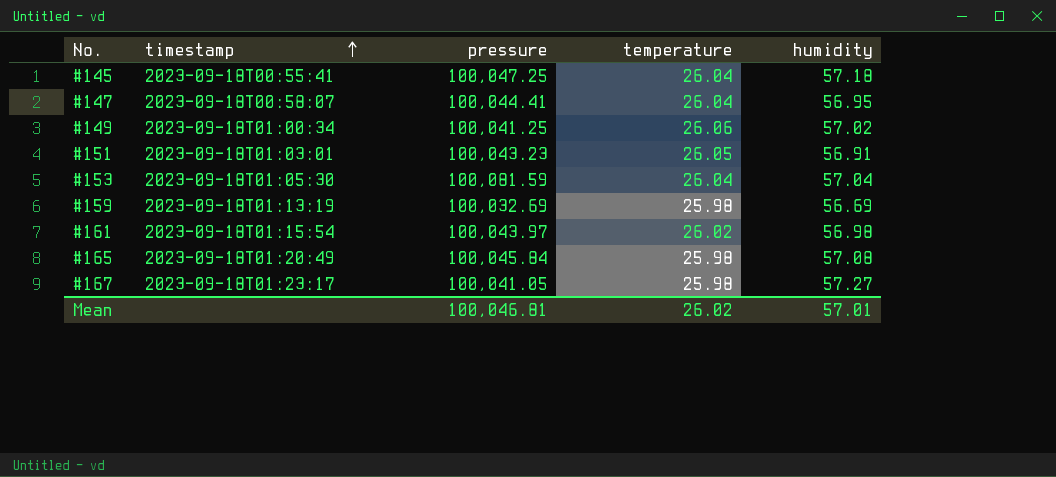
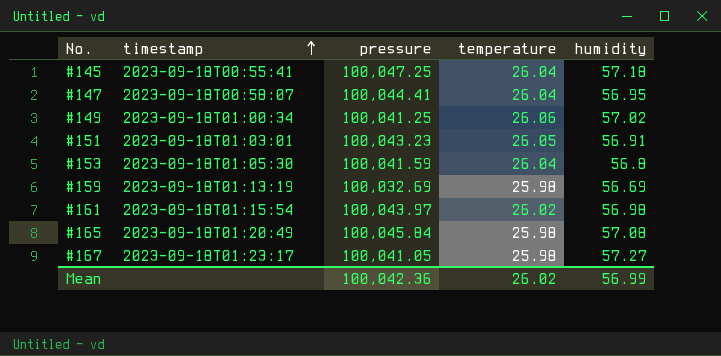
#153 | pressure: 100,081.59 -> 100,041.59
#153 | humidity: 57.04 -> 56.8
Mean | pressure: 100,046.81 -> 100,042.36
Mean | humidity: 57.01 -> 56.99

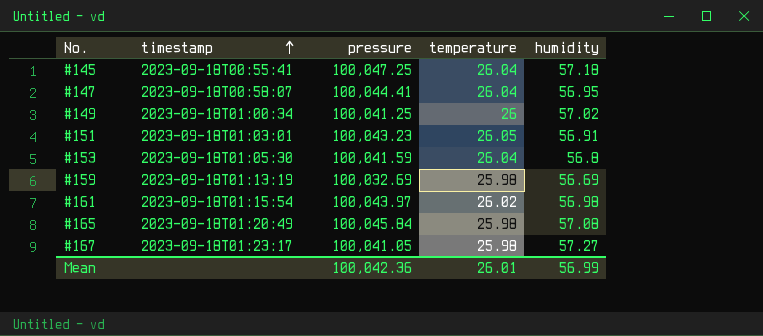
#149 | temperature: 26.06 -> 26
Mean | temperature: 26.02 -> 26.01

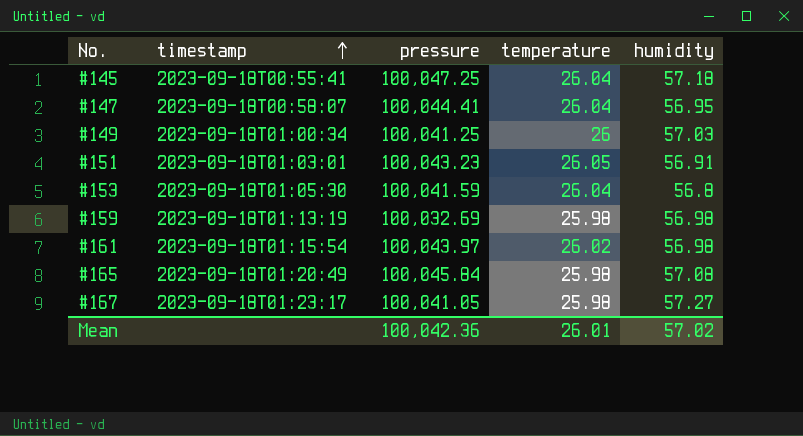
#149 | humidity: 57.02 -> 57.03
#159 | humidity: 56.69 -> 56.98
Mean | humidity: 56.99 -> 57.02

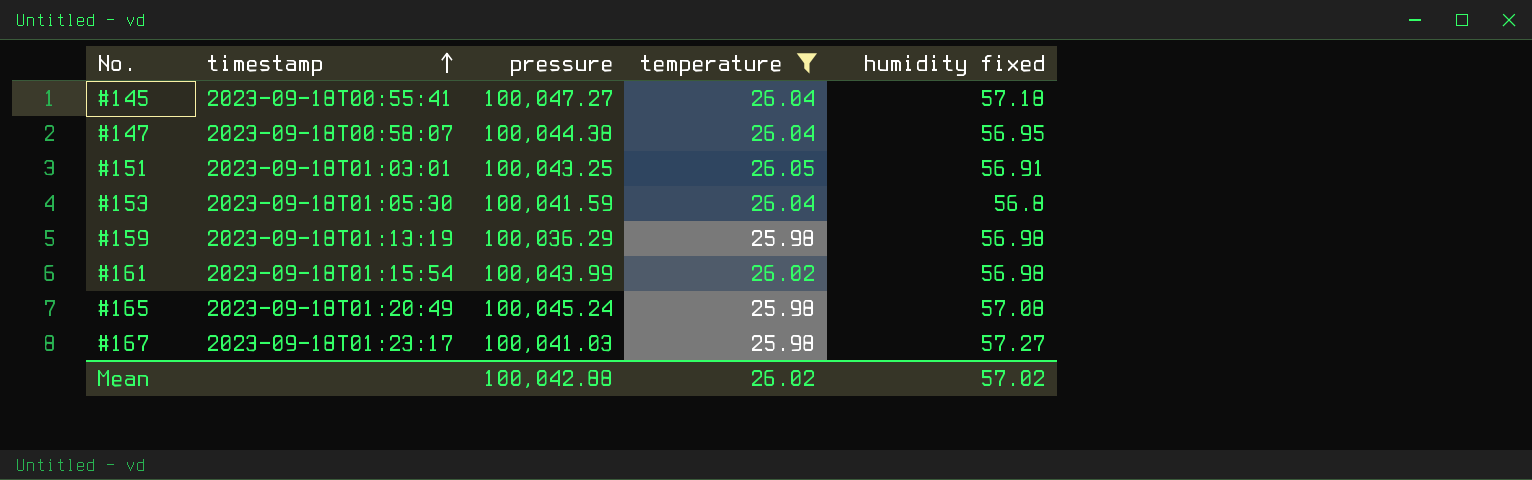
filter: none -> temperature != 26
column name: humidity -> humidity fixed
#145 | pressure: 100,047.25 -> 100,047.27
#147 | pressure: 100,044.41 -> 100,044.38
#151 | pressure: 100,043.23 -> 100,043.25
#159 | pressure: 100,032.69 -> 100,036.29
#161 | pressure: 100,043.97 -> 100,043.99
#165 | pressure: 100,045.84 -> 100,045.24
#167 | pressure: 100,041.05 -> 100,041.03
Mean | pressure: 100,042.36 -> 100,042.88
Mean | temperature: 26.01 -> 26.02

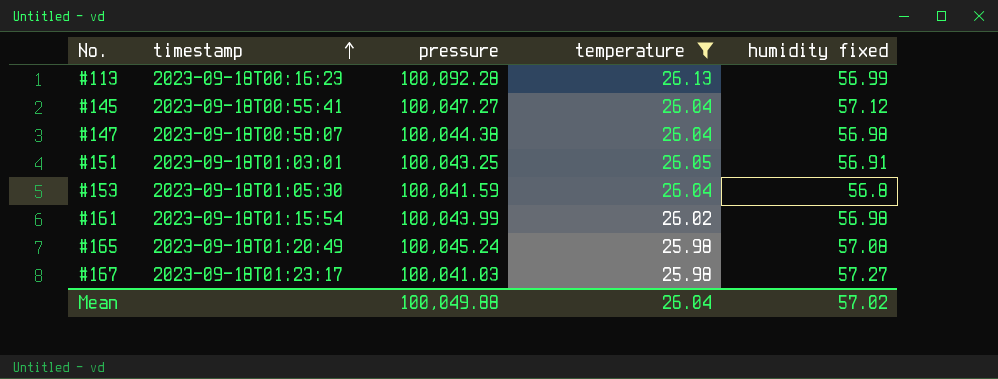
row #159: 2023-09-18T01:13:19 | 100,036.29 | 25.98 | 56.98 -> none
row #113: none -> 2023-09-18T00:16:23 | 100,092.28 | 26.13 | 56.99
#145 | humidity fixed: 57.18 -> 57.12
#147 | humidity fixed: 56.95 -> 56.98
Mean | pressure: 100,042.88 -> 100,049.88
Mean | temperature: 26.02 -> 26.04

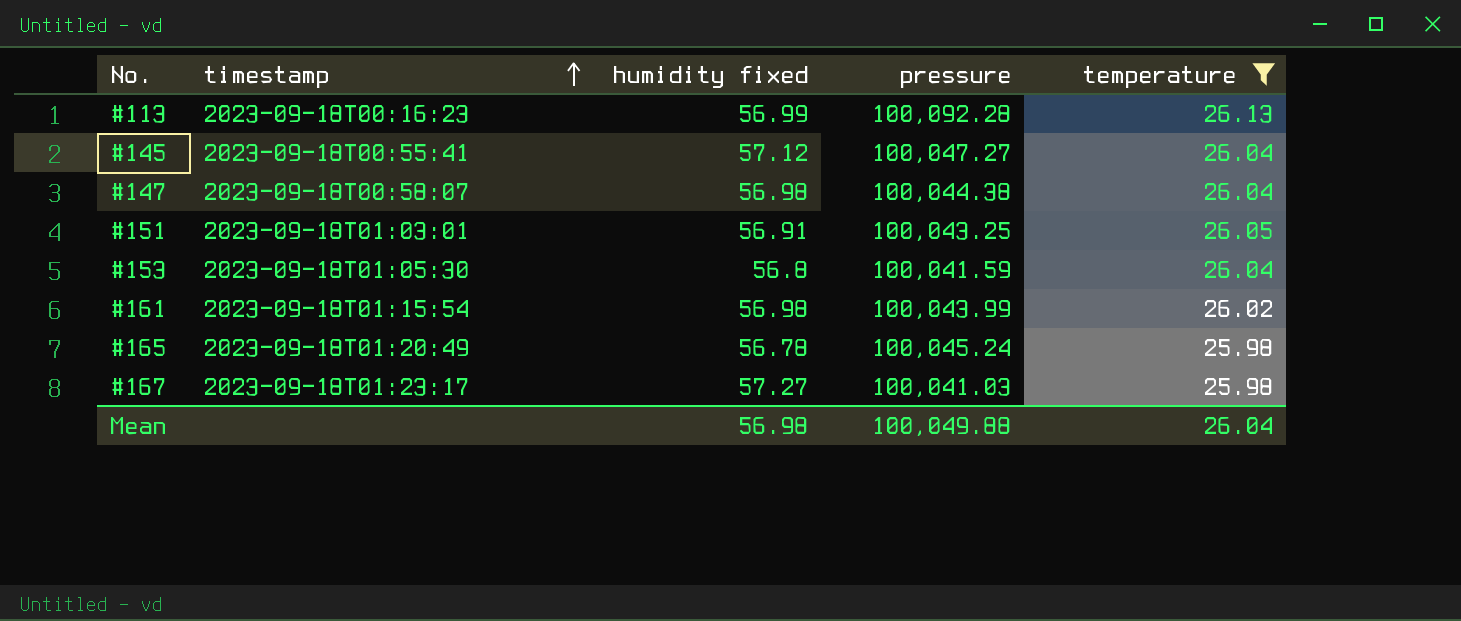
column humidity fixed | position: 5 -> 3
#165 | humidity fixed: 57.08 -> 56.78
Mean | humidity fixed: 57.02 -> 56.98

